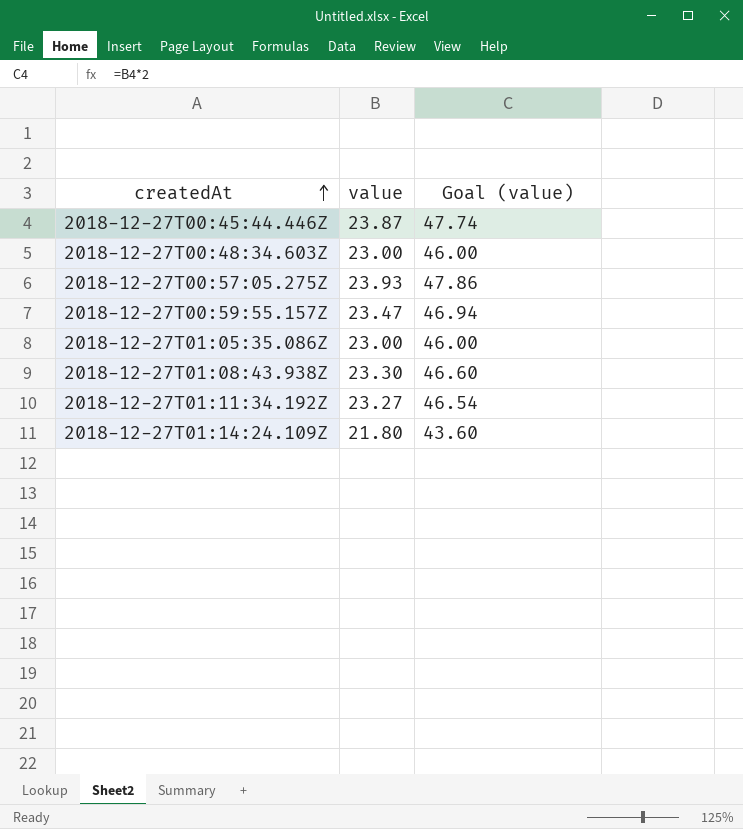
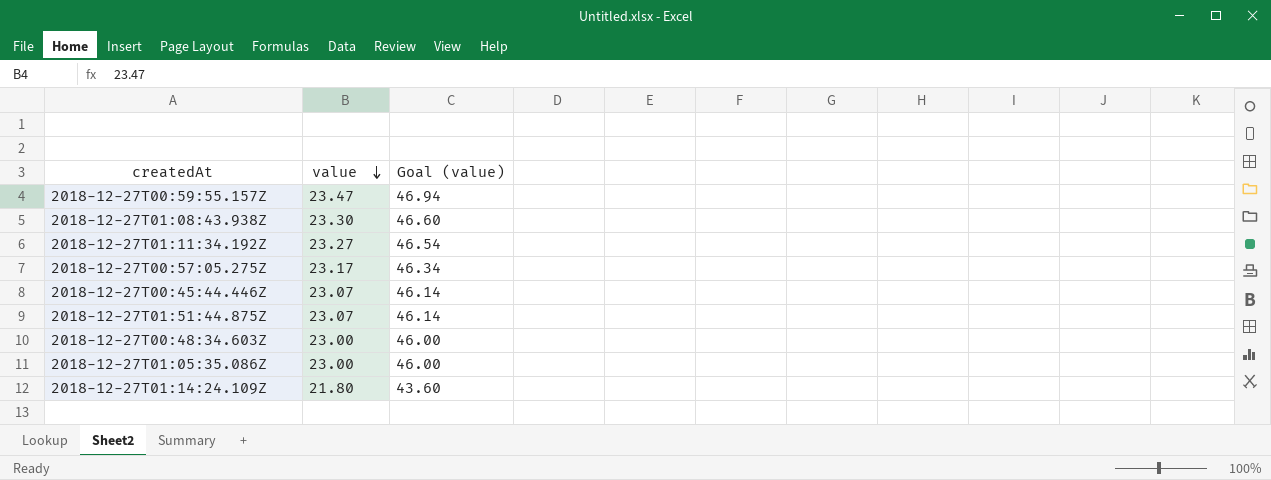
row order: createdAt ascending -> value descending
2018-12-27T00:57:05.275Z | value: 23.93 -> 23.17
2018-12-27T00:57:05.275Z | Goal (value): 47.86 -> 46.34
2018-12-27T00:45:44.446Z | value: 23.87 -> 23.07
2018-12-27T00:45:44.446Z | Goal (value): 47.74 -> 46.14
row 2018-12-27T01:51:44.875Z: none -> 23.07 | 46.14

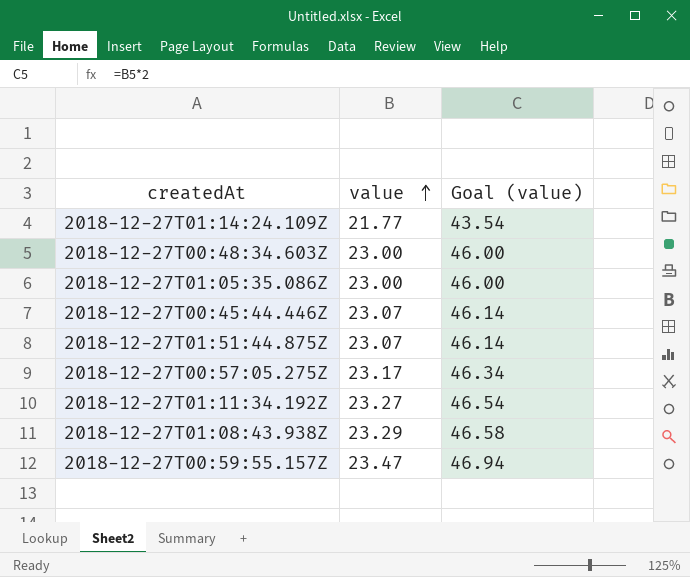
row order: value descending -> value ascending
2018-12-27T01:14:24.109Z | value: 21.80 -> 21.77
2018-12-27T01:14:24.109Z | Goal (value): 43.60 -> 43.54
2018-12-27T01:08:43.938Z | value: 23.30 -> 23.29
2018-12-27T01:08:43.938Z | Goal (value): 46.60 -> 46.58

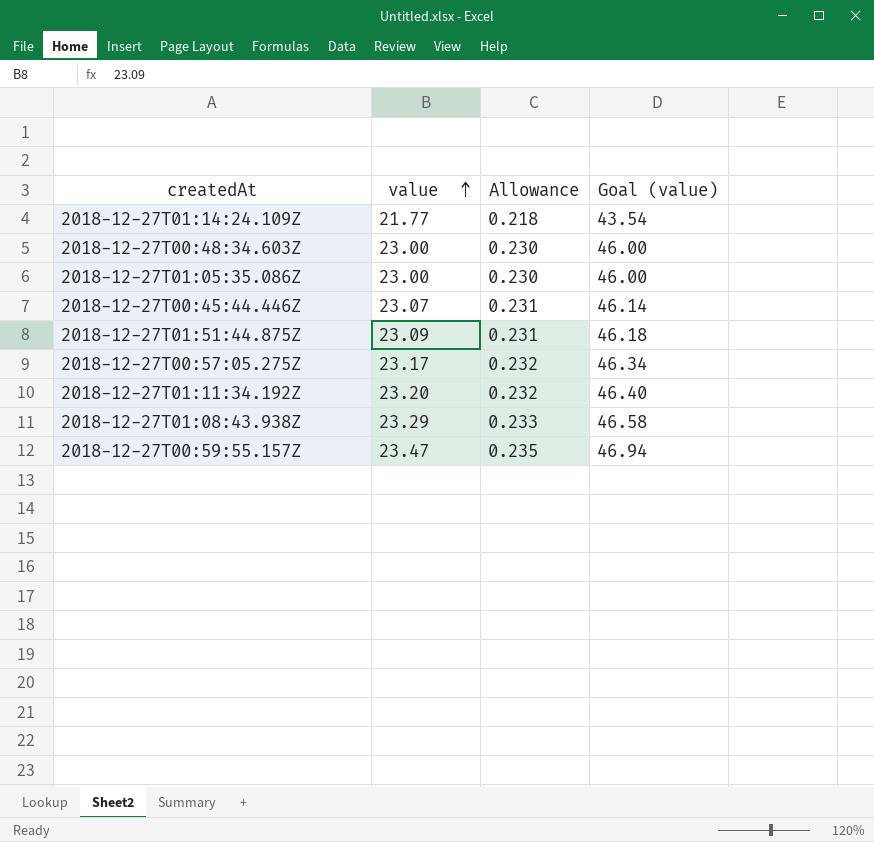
column Allowance | formula: none -> [value] * 0.01
2018-12-27T01:51:44.875Z | value: 23.07 -> 23.09
2018-12-27T01:51:44.875Z | Goal (value): 46.14 -> 46.18
2018-12-27T01:11:34.192Z | value: 23.27 -> 23.20
2018-12-27T01:11:34.192Z | Goal (value): 46.54 -> 46.40

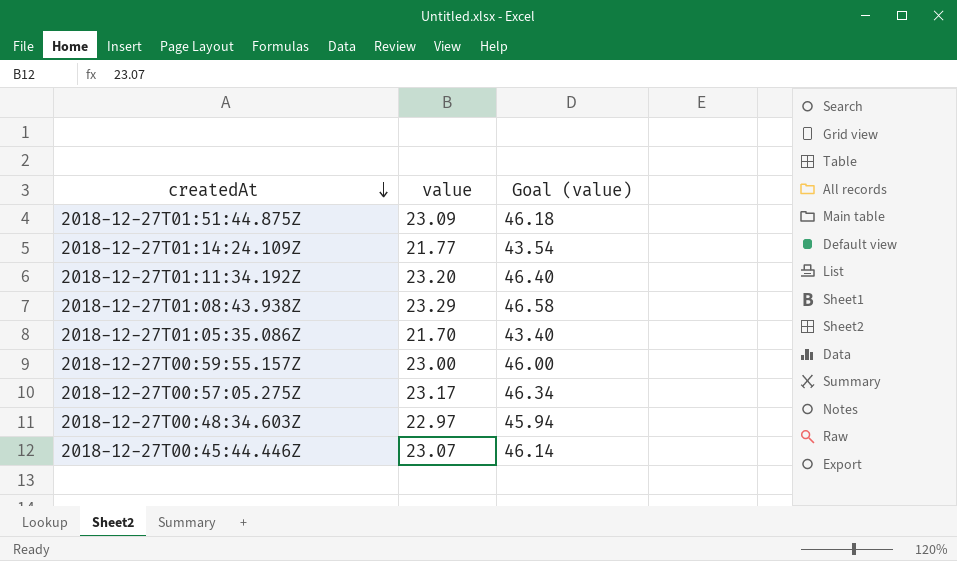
row order: value ascending -> createdAt descending
column Allowance | formula: [value] * 0.01 -> none
2018-12-27T01:05:35.086Z | value: 23.00 -> 21.70
2018-12-27T01:05:35.086Z | Goal (value): 46.00 -> 43.40
2018-12-27T00:59:55.157Z | value: 23.47 -> 23.00
2018-12-27T00:59:55.157Z | Goal (value): 46.94 -> 46.00
2018-12-27T00:48:34.603Z | value: 23.00 -> 22.97
2018-12-27T00:48:34.603Z | Goal (value): 46.00 -> 45.94

